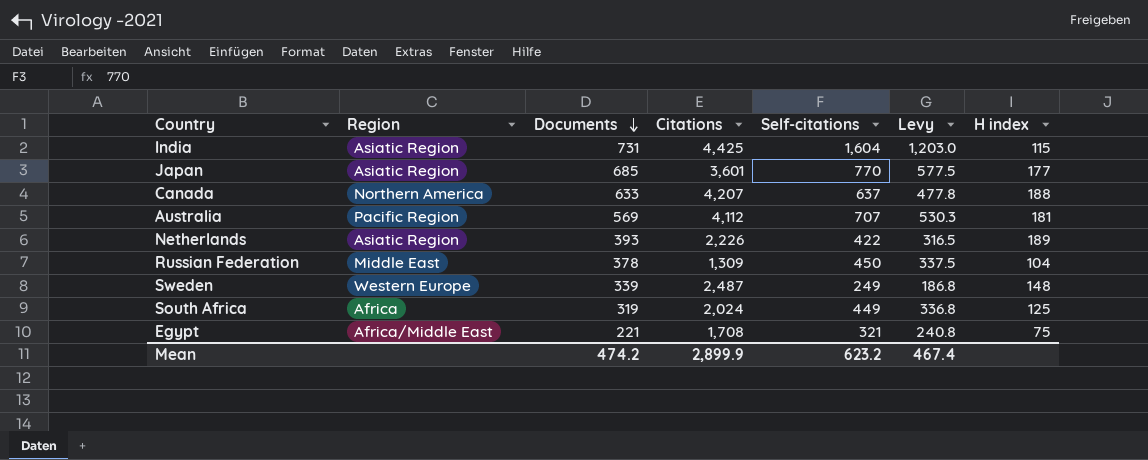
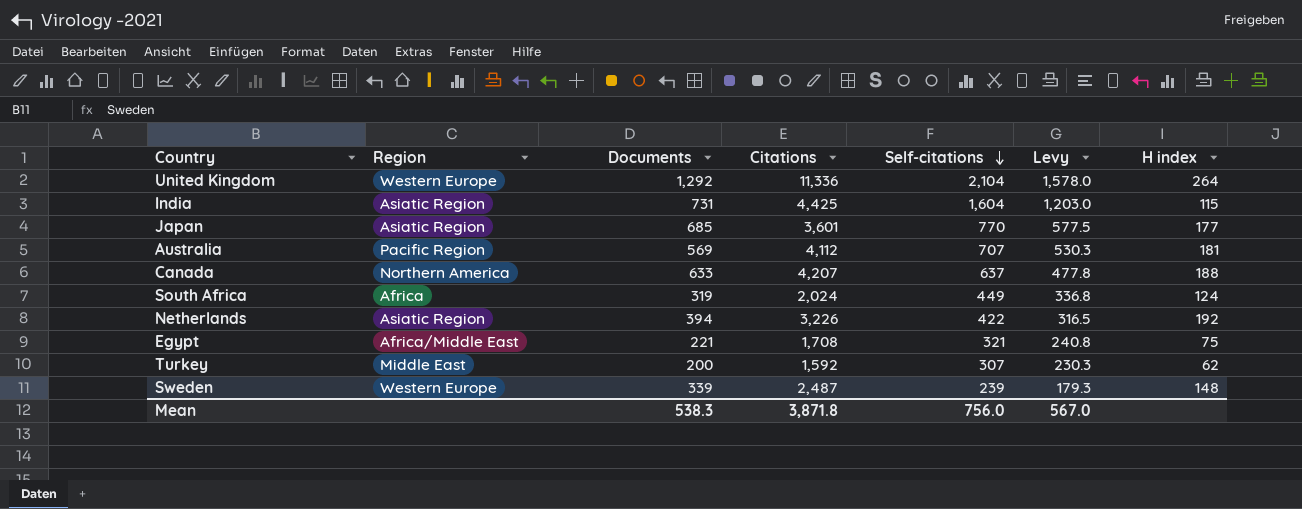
row order: Documents descending -> Self-citations descending
row Russian Federation: Middle East | 378 | 1,309 | 450 | 337.5 | 104 -> none
row United Kingdom: none -> Western Europe | 1,292 | 11,336 | 2,104 | 1,578.0 | 264
South Africa | H index: 125 -> 124
Netherlands | Documents: 393 -> 394
Netherlands | Citations: 2,226 -> 3,226
Netherlands | H index: 189 -> 192
row Turkey: none -> Middle East | 200 | 1,592 | 307 | 230.3 | 62
Sweden | Self-citations: 249 -> 239
Sweden | Levy: 186.8 -> 179.3
Mean | Documents: 474.2 -> 538.3
Mean | Citations: 2,899.9 -> 3,871.8
Mean | Self-citations: 623.2 -> 756.0
Mean | Levy: 467.4 -> 567.0

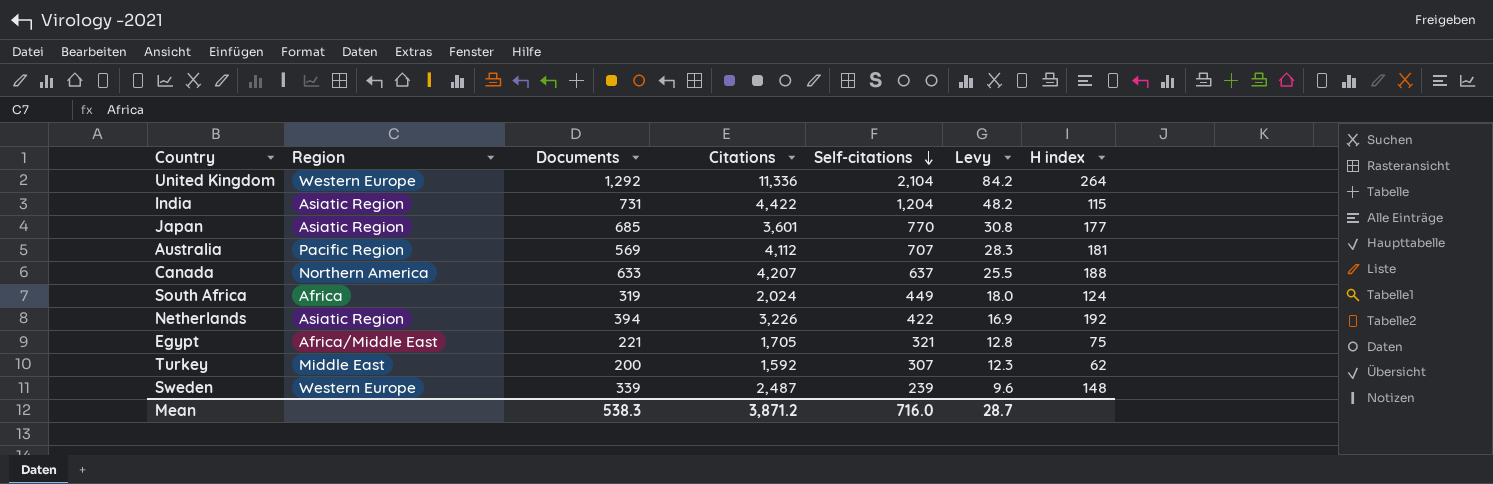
column Levy | formula: [Self-citations] * 0.75 -> [Self-citations] * 0.04
India | Citations: 4,425 -> 4,422
India | Self-citations: 1,604 -> 1,204
Egypt | Citations: 1,708 -> 1,705
Mean | Citations: 3,871.8 -> 3,871.2
Mean | Self-citations: 756.0 -> 716.0
Mean | Levy: 567.0 -> 28.7

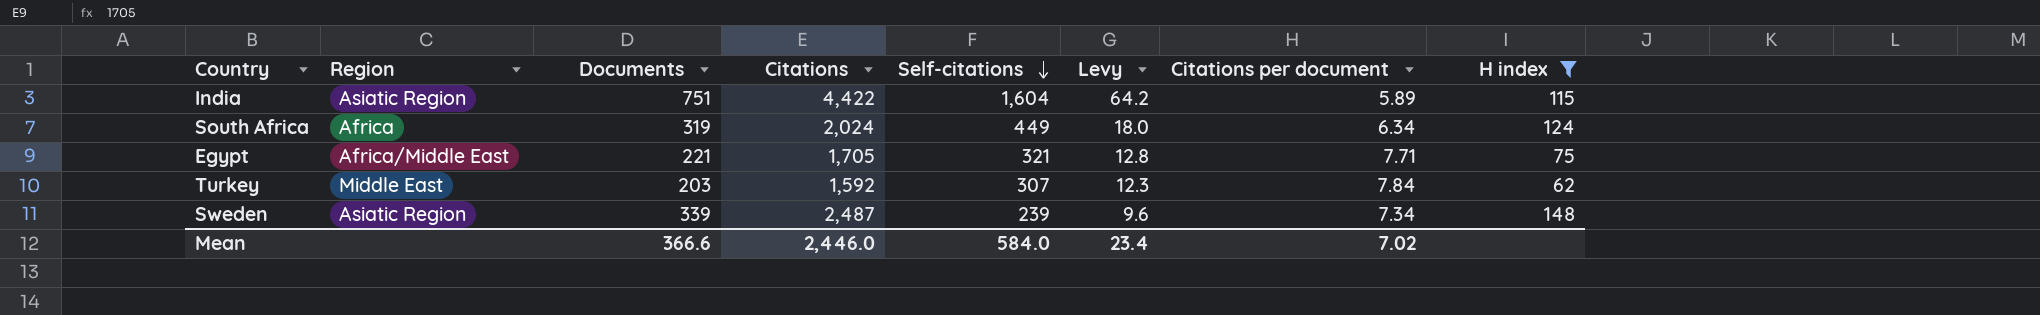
filter: none -> H index <= 148
column Citations per document | formula: none -> [Citations] / [Documents]
India | Documents: 731 -> 751
India | Self-citations: 1,204 -> 1,604
India | Levy: 48.2 -> 64.2
Turkey | Documents: 200 -> 203
Sweden | Region: Western Europe -> Asiatic Region
Mean | Documents: 538.3 -> 366.6
Mean | Citations: 3,871.2 -> 2,446.0
Mean | Self-citations: 716.0 -> 584.0
Mean | Levy: 28.7 -> 23.4

